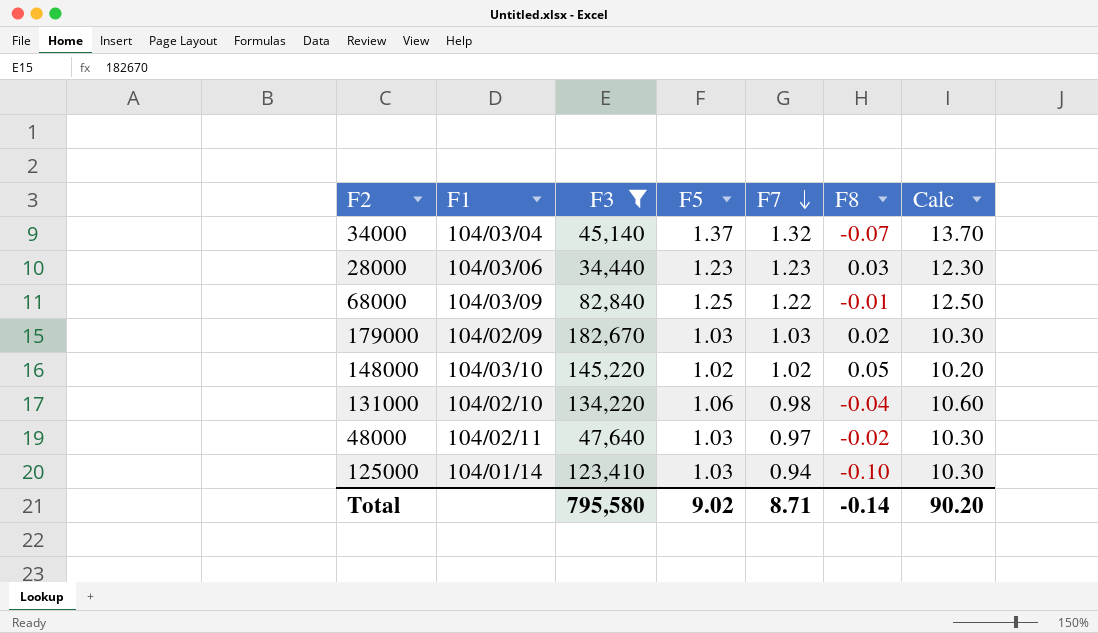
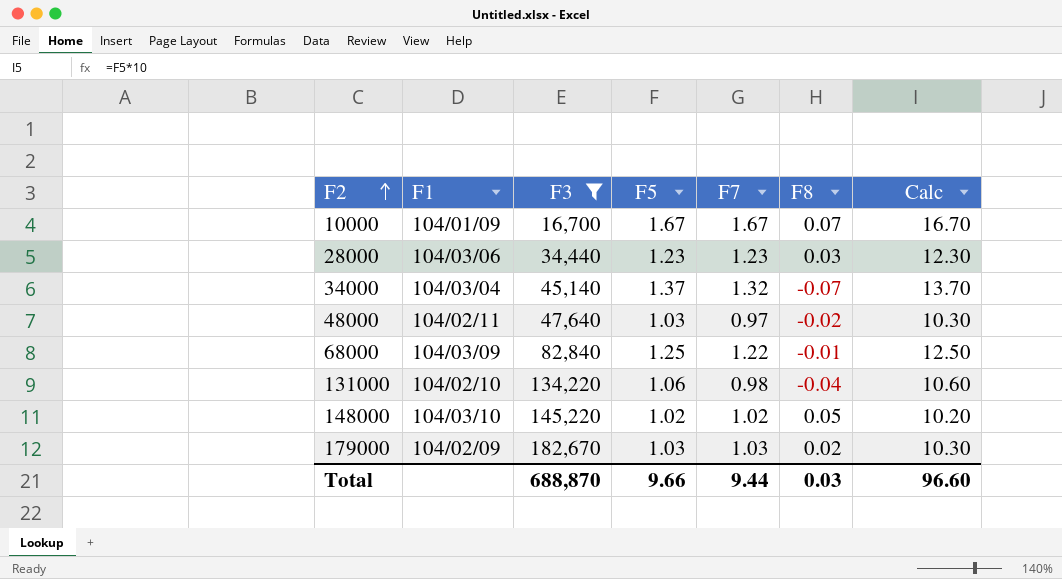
row order: F7 descending -> F2 ascending
row 125000: 104/01/14 | 123,410 | 1.03 | 0.94 | -0.10 | 10.30 -> none
row 10000: none -> 104/01/09 | 16,700 | 1.67 | 1.67 | 0.07 | 16.70
Total | F3: 795,580 -> 688,870
Total | F5: 9.02 -> 9.66
Total | F7: 8.71 -> 9.44
Total | F8: -0.14 -> 0.03
Total | Calc: 90.20 -> 96.60

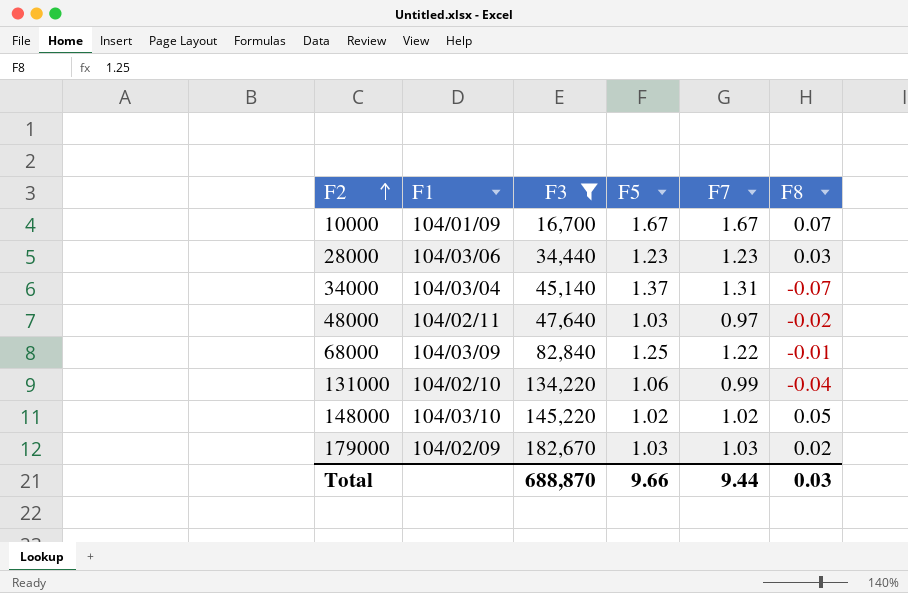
column Calc | formula: [F5] * 10 -> none
34000 | F7: 1.32 -> 1.31
131000 | F7: 0.98 -> 0.99

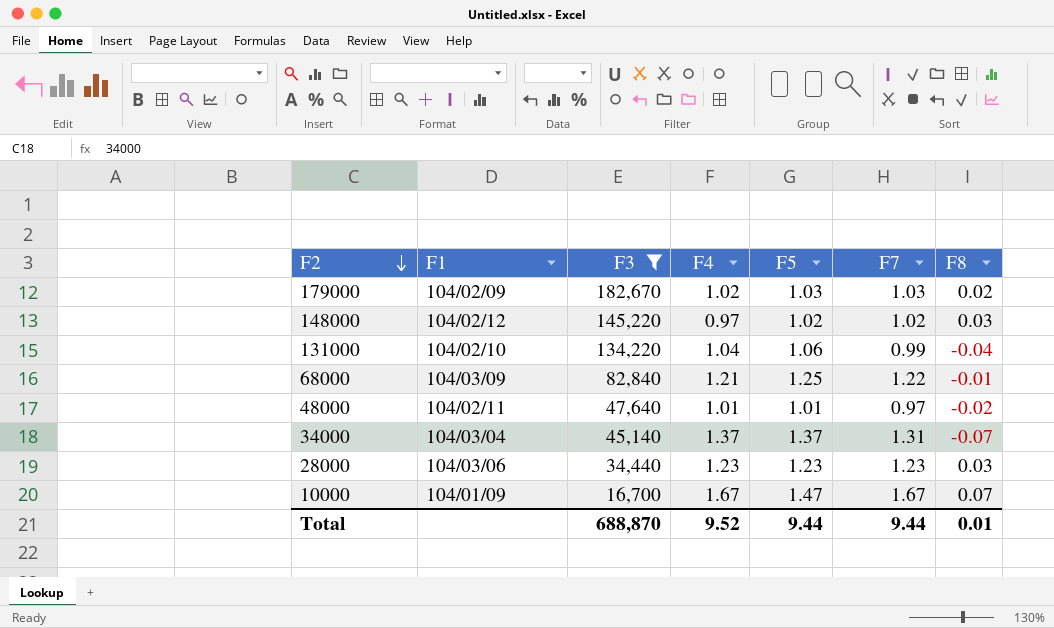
row order: F2 ascending -> F2 descending
column F4 | position: none -> 4
148000 | F1: 104/03/10 -> 104/02/12
148000 | F8: 0.05 -> 0.03
48000 | F5: 1.03 -> 1.01
10000 | F5: 1.67 -> 1.47
Total | F5: 9.66 -> 9.44
Total | F8: 0.03 -> 0.01

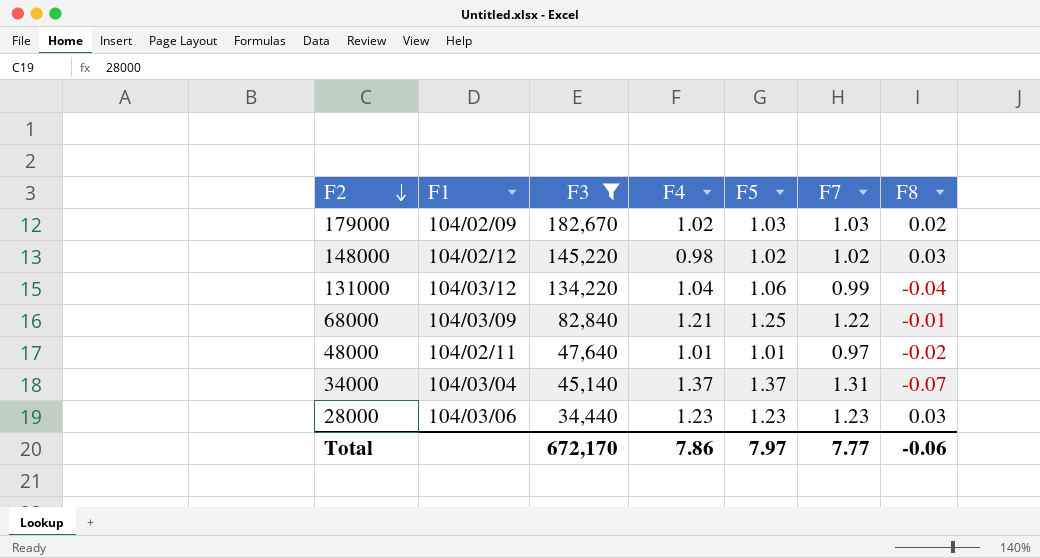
row 10000: 104/01/09 | 16,700 | 1.67 | 1.47 | 1.67 | 0.07 -> none
148000 | F4: 0.97 -> 0.98
131000 | F1: 104/02/10 -> 104/03/12
Total | F3: 688,870 -> 672,170
Total | F4: 9.52 -> 7.86
Total | F5: 9.44 -> 7.97
Total | F7: 9.44 -> 7.77
Total | F8: 0.01 -> -0.06

